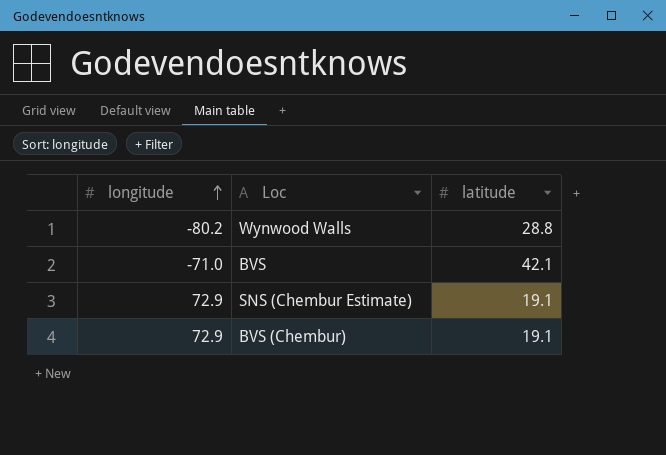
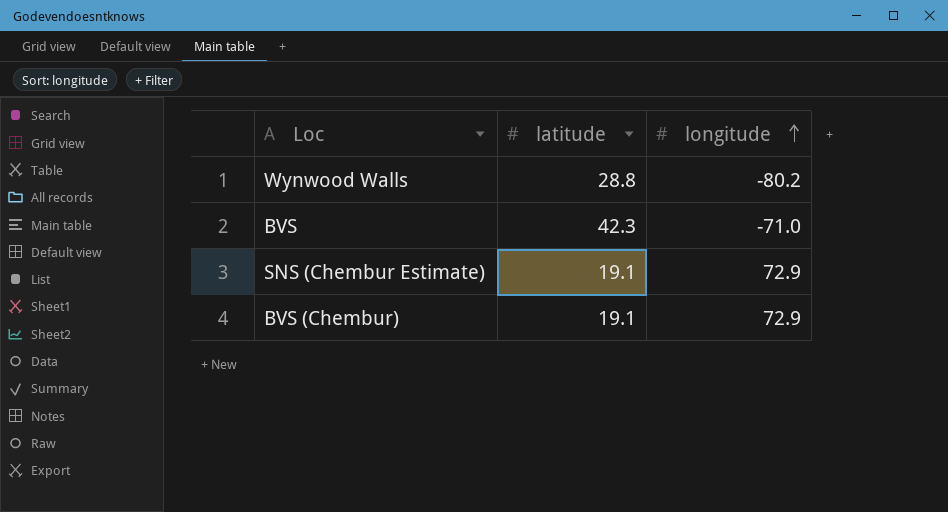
column longitude | position: 1 -> 3
BVS | latitude: 42.1 -> 42.3

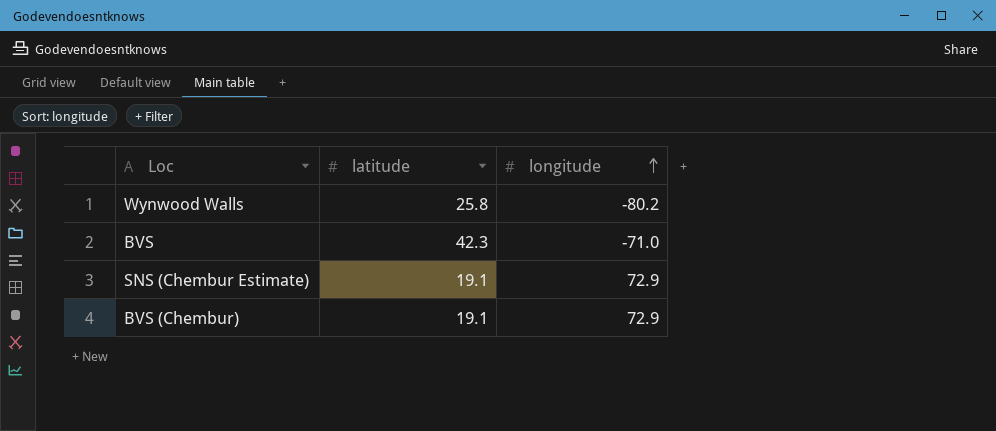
Wynwood Walls | latitude: 28.8 -> 25.8

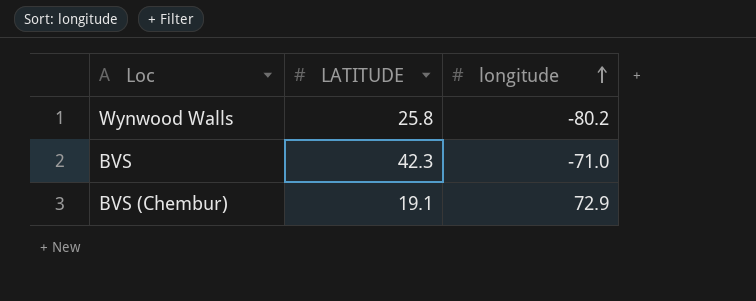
column name: latitude -> LATITUDE
row SNS (Chembur Estimate): 19.1 | 72.9 -> none

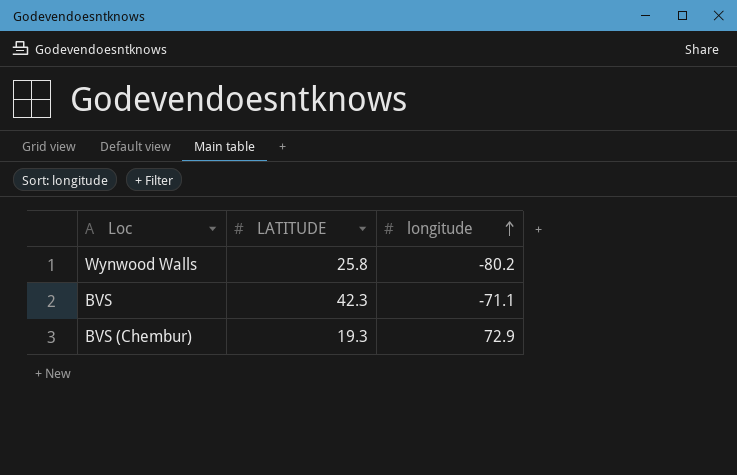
BVS | longitude: -71.0 -> -71.1
BVS (Chembur) | LATITUDE: 19.1 -> 19.3

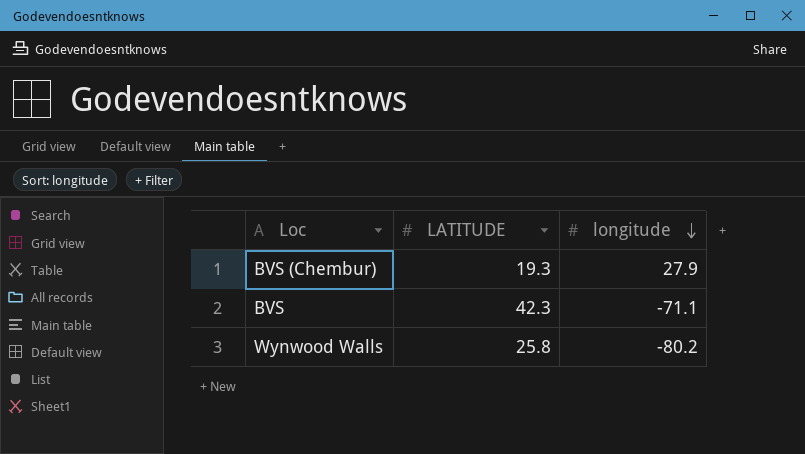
row order: longitude ascending -> longitude descending
BVS (Chembur) | longitude: 72.9 -> 27.9

